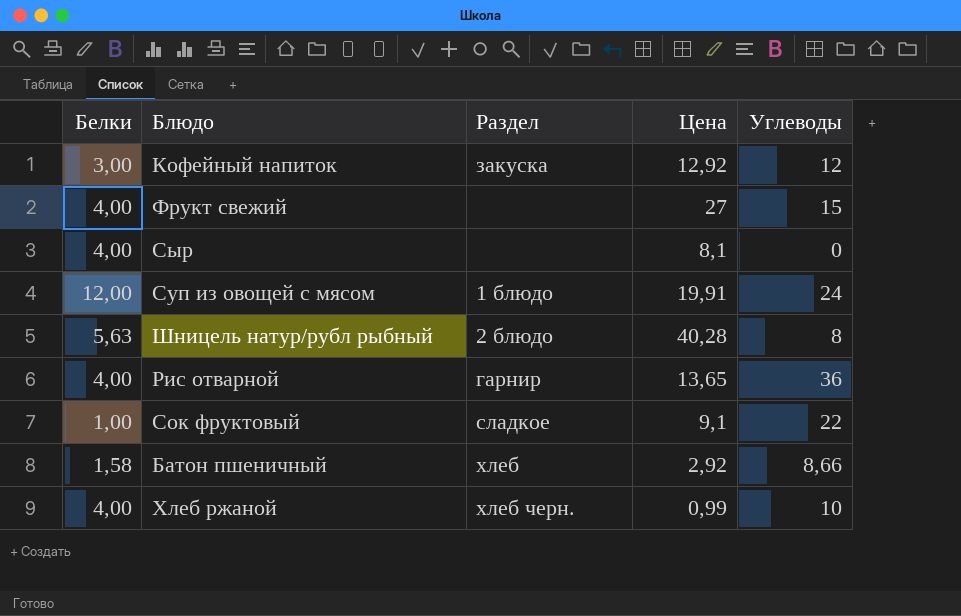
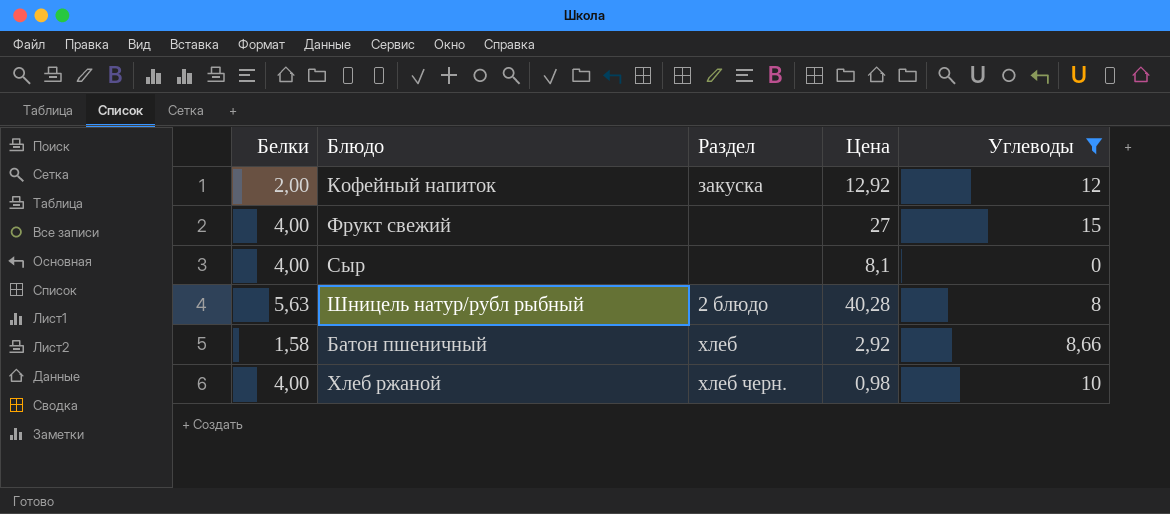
filter: none -> Углеводы <= 15
Кофейный напиток | Белки: 3,00 -> 2,00
Хлеб ржаной | Цена: 0,99 -> 0,98

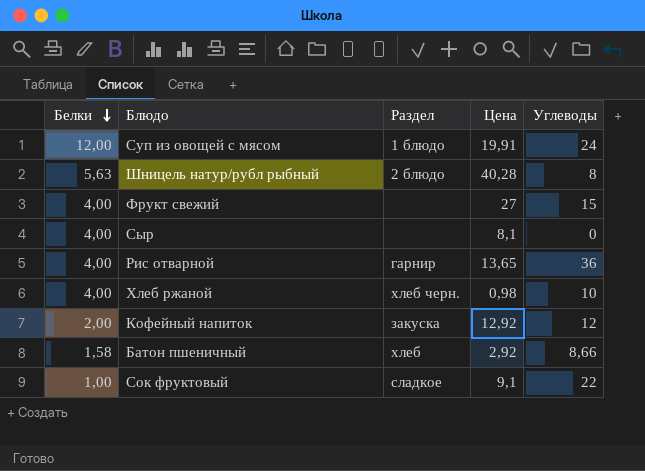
filter: Углеводы <= 15 -> none
row order: none -> Белки descending

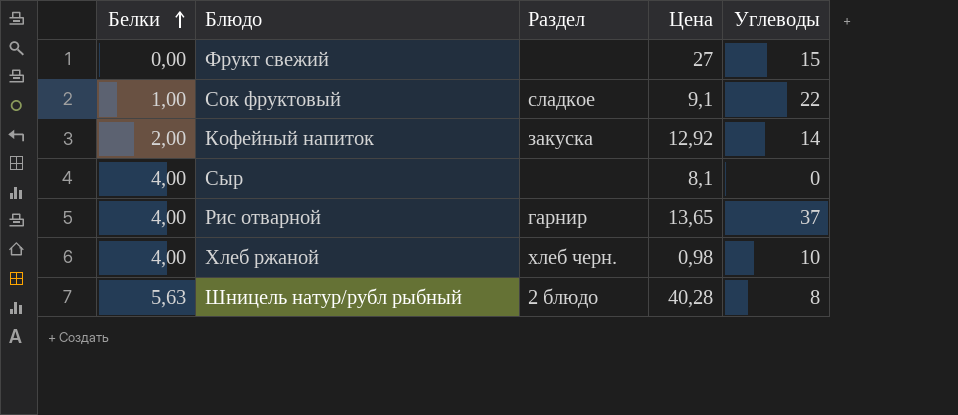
row order: Белки descending -> Белки ascending
row Суп из овощей с мясом: 12,00 | 1 блюдо | 19,91 | 24 -> none
row Батон пшеничный: 1,58 | хлеб | 2,92 | 8,66 -> none
Фрукт свежий | Белки: 4,00 -> 0,00
Кофейный напиток | Углеводы: 12 -> 14
Рис отварной | Углеводы: 36 -> 37

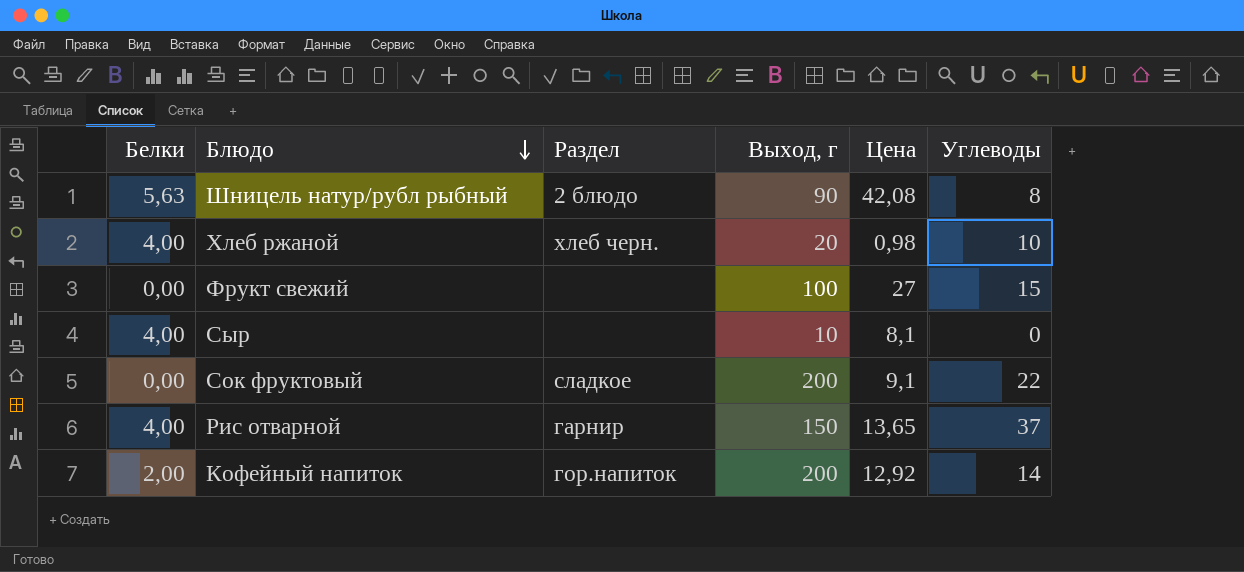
row order: Белки ascending -> Блюдо descending
column Выход, г | position: none -> 4
Шницель натур/рубл рыбный | Цена: 40,28 -> 42,08
Сок фруктовый | Белки: 1,00 -> 0,00
Кофейный напиток | Раздел: закуска -> гор.напиток

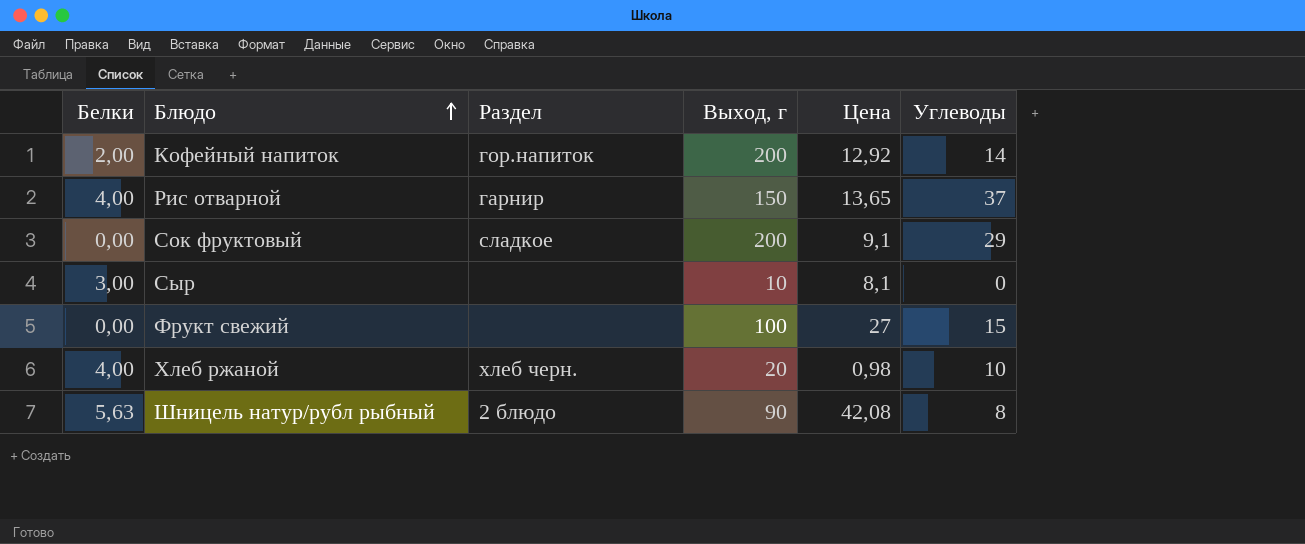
row order: Блюдо descending -> Блюдо ascending
Сок фруктовый | Углеводы: 22 -> 29
Сыр | Белки: 4,00 -> 3,00

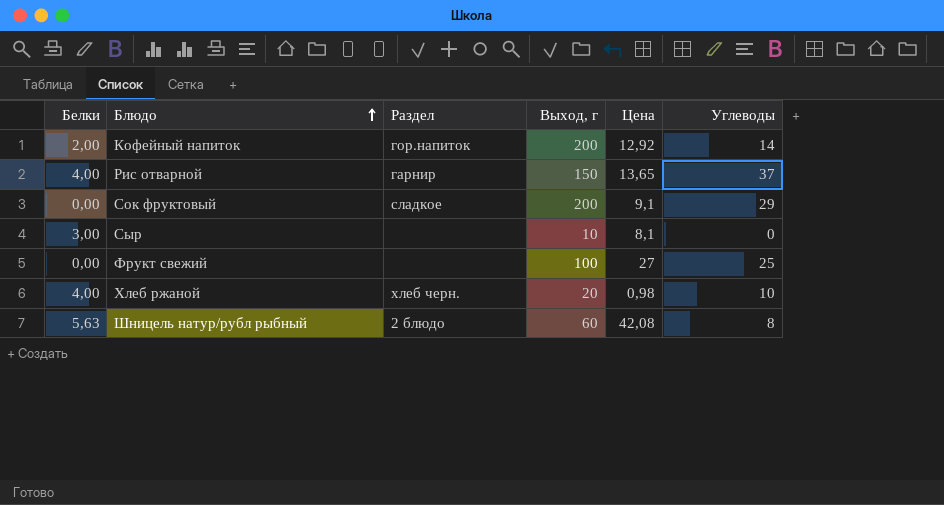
Фрукт свежий | Углеводы: 15 -> 25
Шницель натур/рубл рыбный | Выход, г: 90 -> 60

